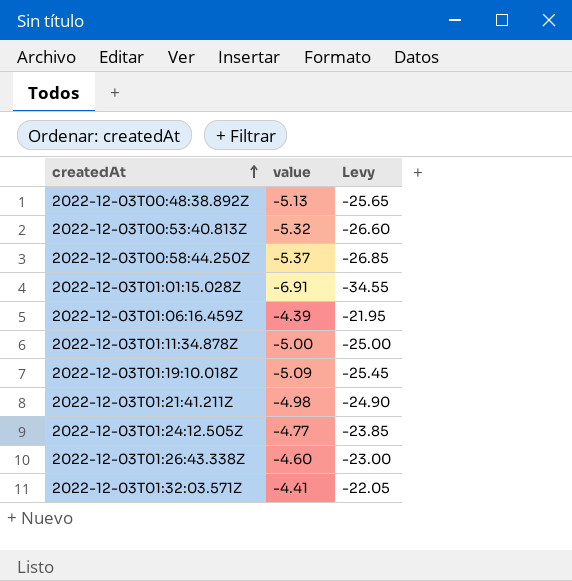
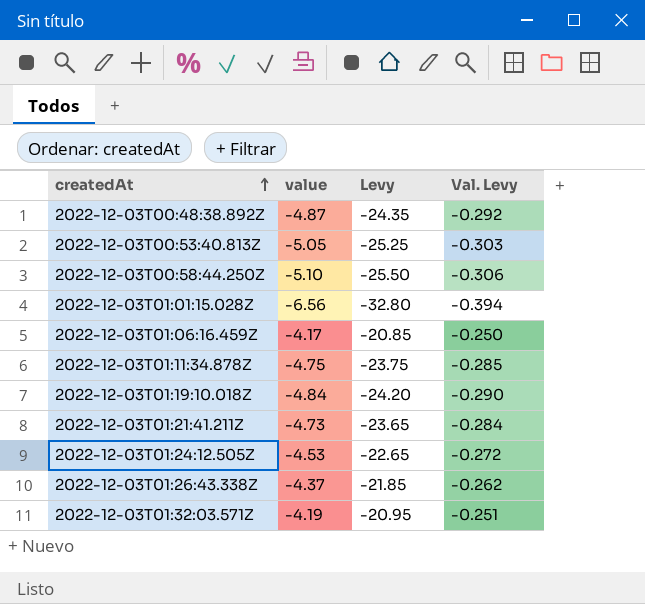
column Val. Levy | formula: none -> [value] * 0.06
2022-12-03T00:48:38.892Z | value: -5.13 -> -4.87
2022-12-03T00:48:38.892Z | Levy: -25.65 -> -24.35
2022-12-03T00:53:40.813Z | value: -5.32 -> -5.05
2022-12-03T00:53:40.813Z | Levy: -26.60 -> -25.25
2022-12-03T00:58:44.250Z | value: -5.37 -> -5.10
2022-12-03T00:58:44.250Z | Levy: -26.85 -> -25.50
2022-12-03T01:01:15.028Z | value: -6.91 -> -6.56
2022-12-03T01:01:15.028Z | Levy: -34.55 -> -32.80
2022-12-03T01:06:16.459Z | value: -4.39 -> -4.17
2022-12-03T01:06:16.459Z | Levy: -21.95 -> -20.85
2022-12-03T01:11:34.878Z | value: -5.00 -> -4.75
2022-12-03T01:11:34.878Z | Levy: -25.00 -> -23.75
2022-12-03T01:19:10.018Z | value: -5.09 -> -4.84
2022-12-03T01:19:10.018Z | Levy: -25.45 -> -24.20
2022-12-03T01:21:41.211Z | value: -4.98 -> -4.73
2022-12-03T01:21:41.211Z | Levy: -24.90 -> -23.65
2022-12-03T01:24:12.505Z | value: -4.77 -> -4.53
2022-12-03T01:24:12.505Z | Levy: -23.85 -> -22.65
2022-12-03T01:26:43.338Z | value: -4.60 -> -4.37
2022-12-03T01:26:43.338Z | Levy: -23.00 -> -21.85
2022-12-03T01:32:03.571Z | value: -4.41 -> -4.19
2022-12-03T01:32:03.571Z | Levy: -22.05 -> -20.95

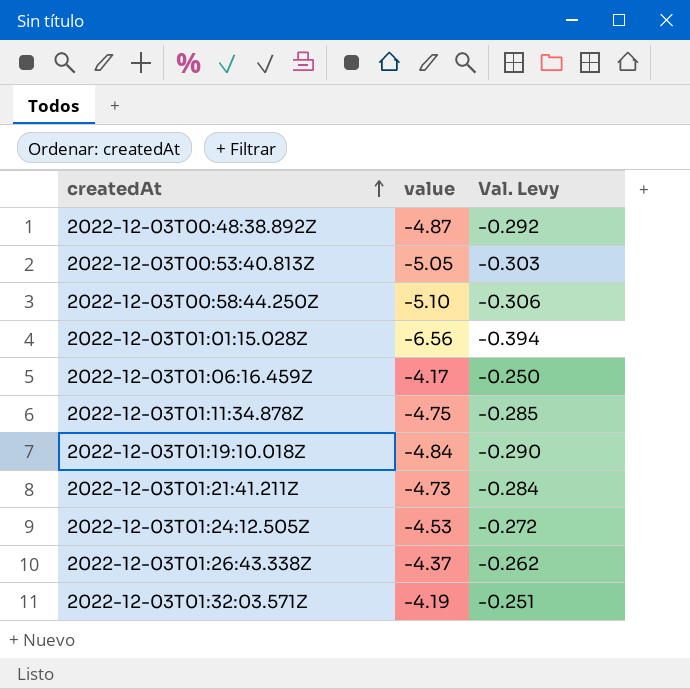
column Levy | formula: [value] * 5 -> none

